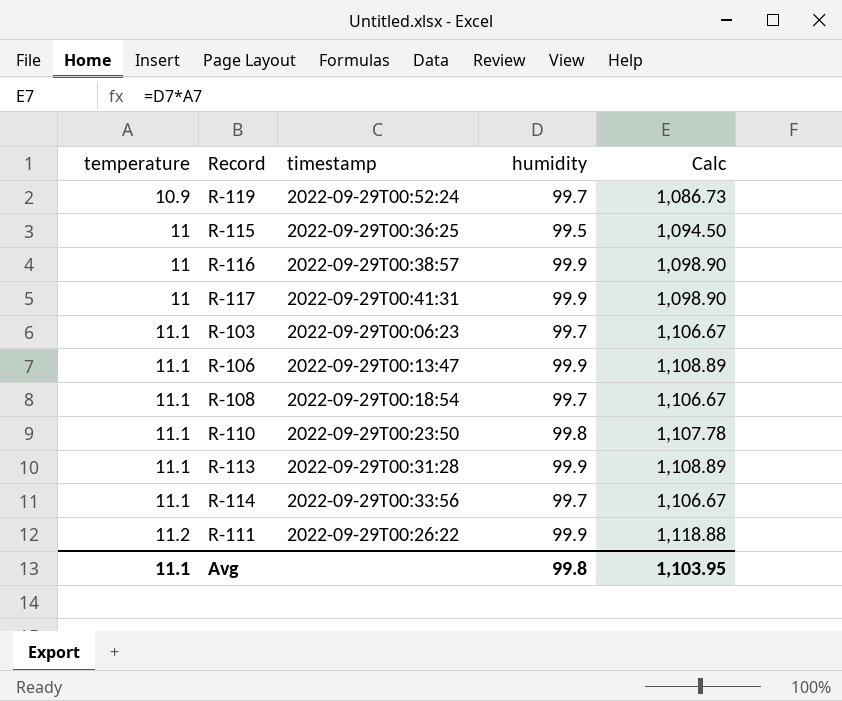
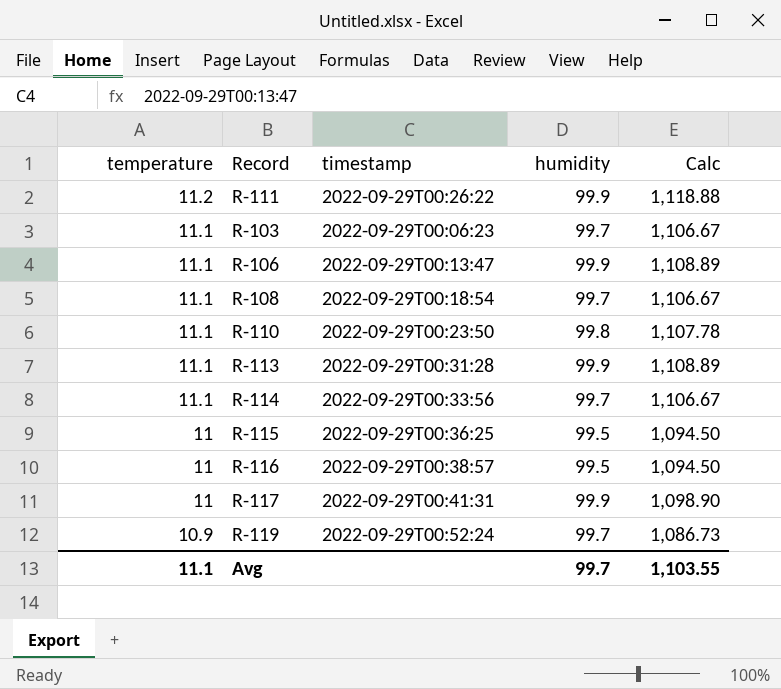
row order: temperature ascending -> temperature descending
R-116 | humidity: 99.9 -> 99.5
R-116 | Calc: 1,098.90 -> 1,094.50
Avg | humidity: 99.8 -> 99.7
Avg | Calc: 1,103.95 -> 1,103.55

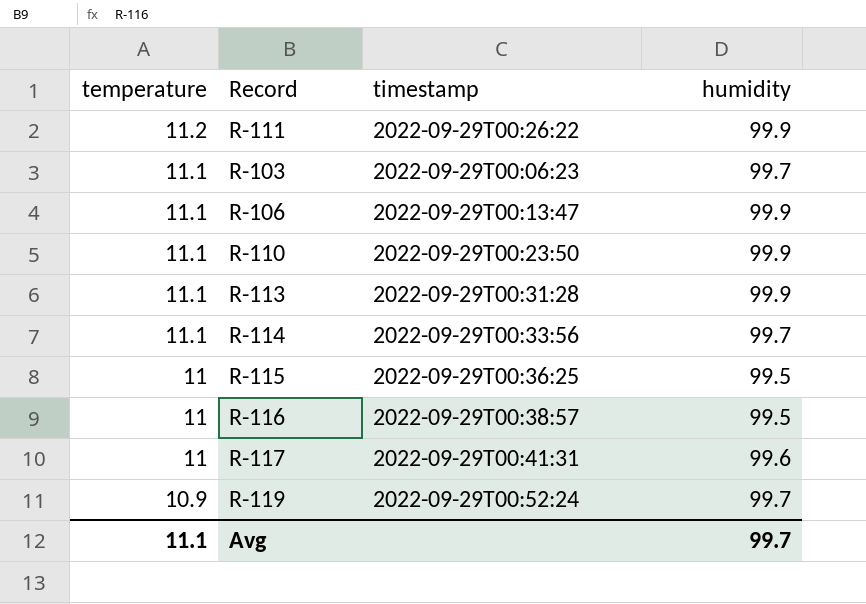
column Calc | formula: [temperature] * [humidity] -> none
row R-108: 11.1 | 2022-09-29T00:18:54 | 99.7 | 1,106.67 -> none
R-110 | humidity: 99.8 -> 99.9
R-117 | humidity: 99.9 -> 99.6

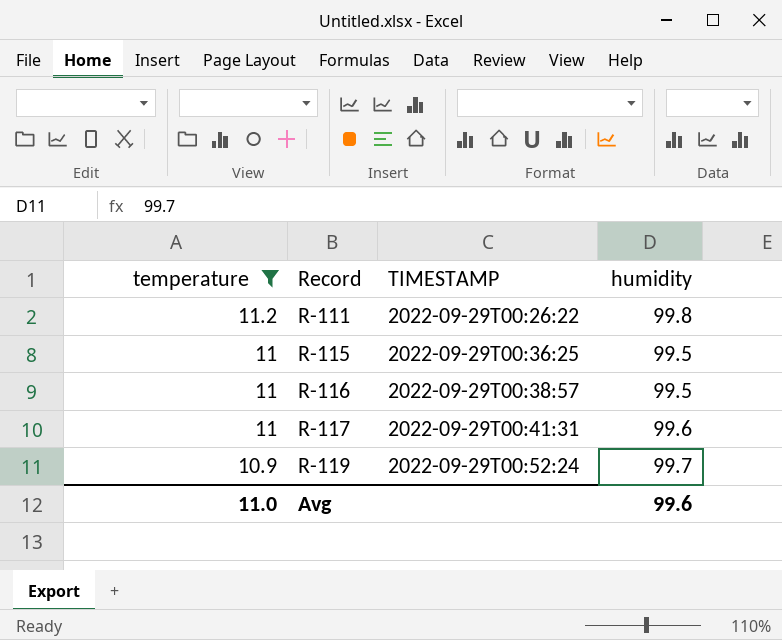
filter: none -> temperature != 11.1
column name: timestamp -> TIMESTAMP
R-111 | humidity: 99.9 -> 99.8
Avg | temperature: 11.1 -> 11.0
Avg | humidity: 99.7 -> 99.6

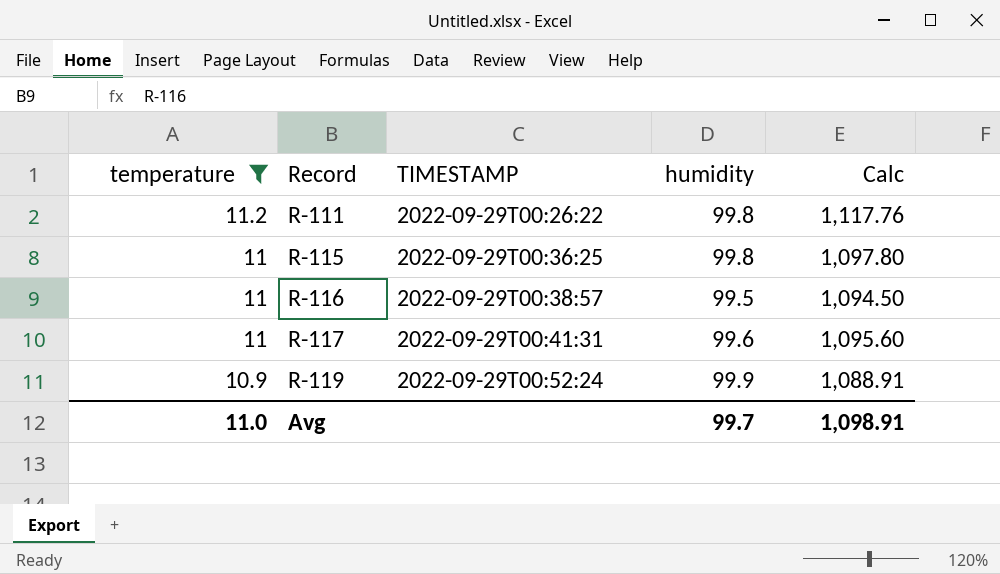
column Calc | formula: none -> [temperature] * [humidity]
R-115 | humidity: 99.5 -> 99.8
R-119 | humidity: 99.7 -> 99.9
Avg | humidity: 99.6 -> 99.7

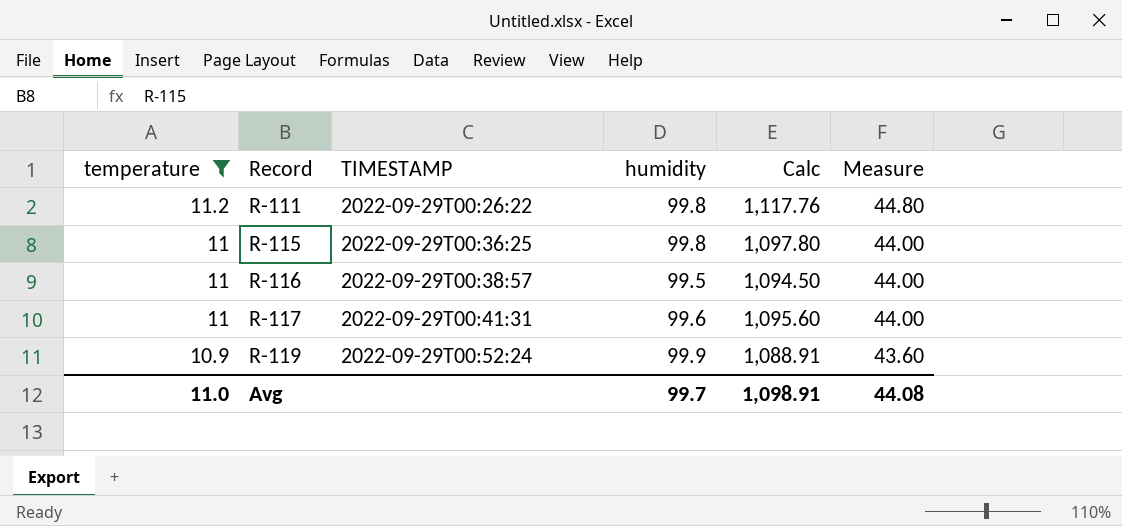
column Measure | formula: none -> [temperature] * 4

